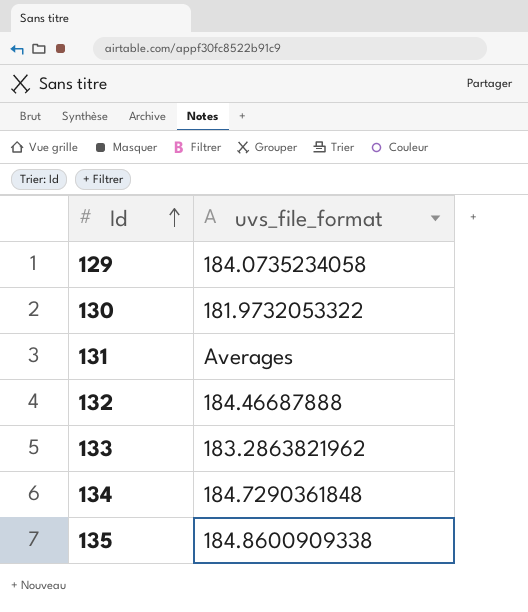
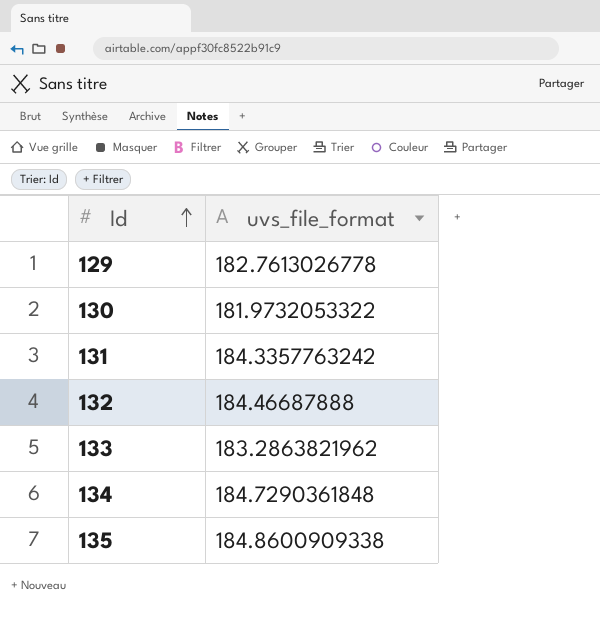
129 | uvs_file_format: 184.0735234058 -> 182.7613026778
131 | uvs_file_format: Averages -> 184.3357763242

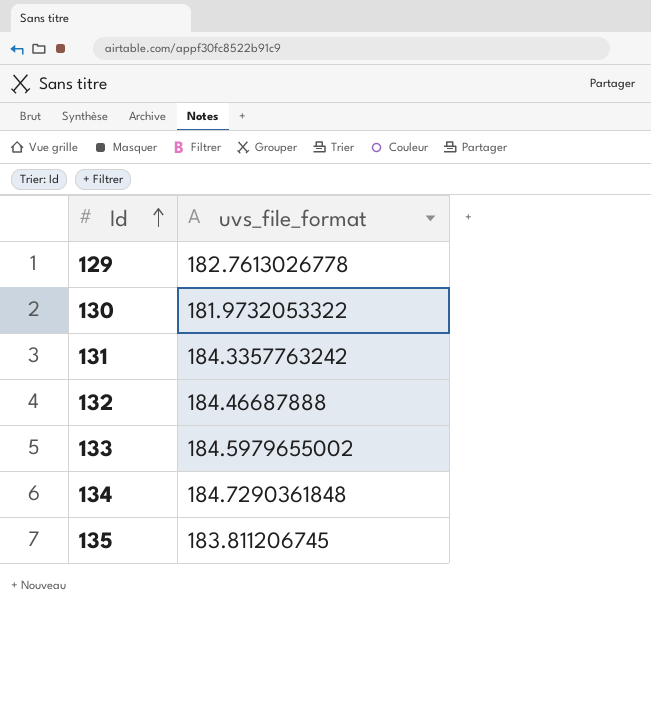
133 | uvs_file_format: 183.2863821962 -> 184.5979655002
135 | uvs_file_format: 184.8600909338 -> 183.811206745

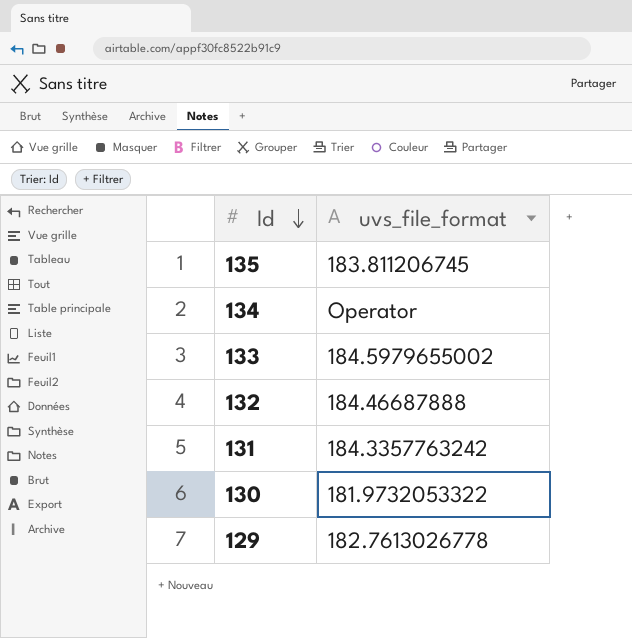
row order: Id ascending -> Id descending
134 | uvs_file_format: 184.7290361848 -> Operator

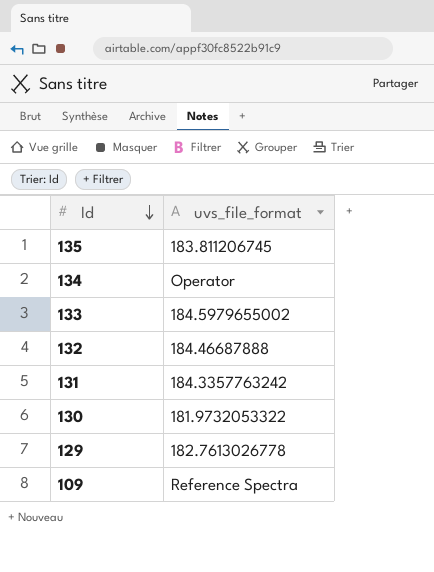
row 109: none -> Reference Spectra

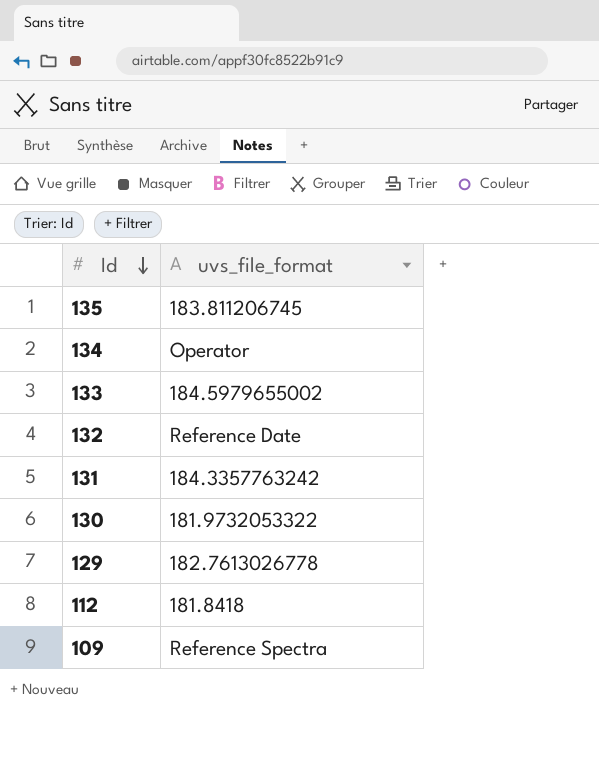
132 | uvs_file_format: 184.46687888 -> Reference Date
row 112: none -> 181.8418

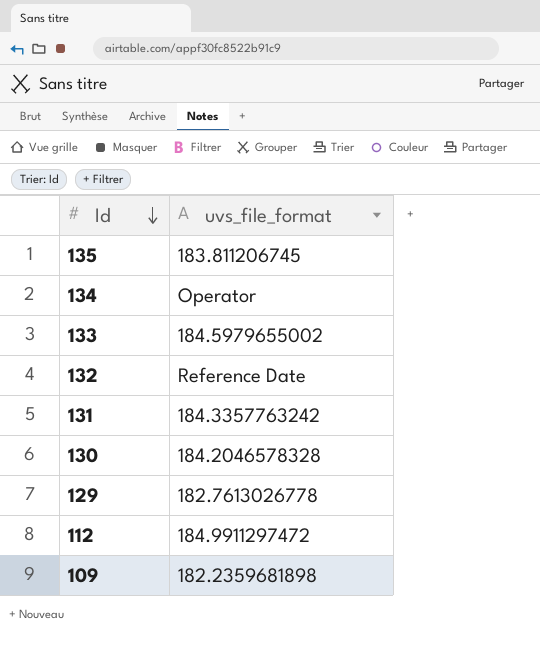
130 | uvs_file_format: 181.9732053322 -> 184.2046578328
112 | uvs_file_format: 181.8418 -> 184.9911297472
109 | uvs_file_format: Reference Spectra -> 182.2359681898

